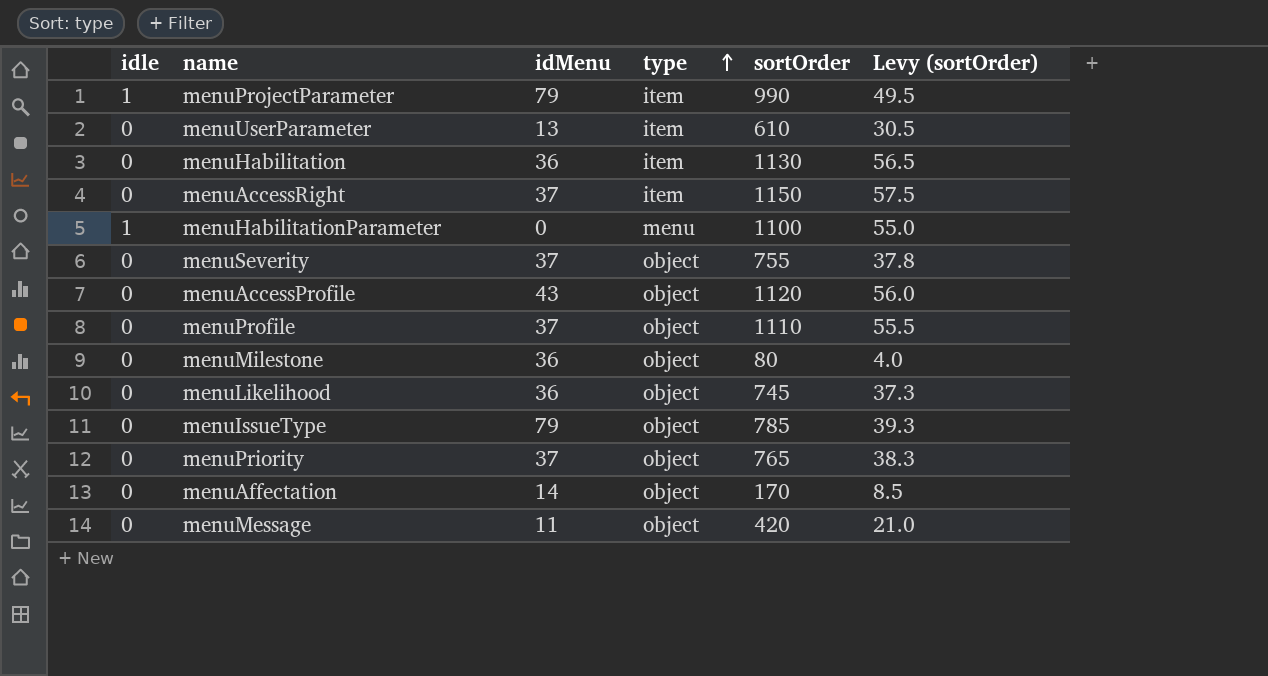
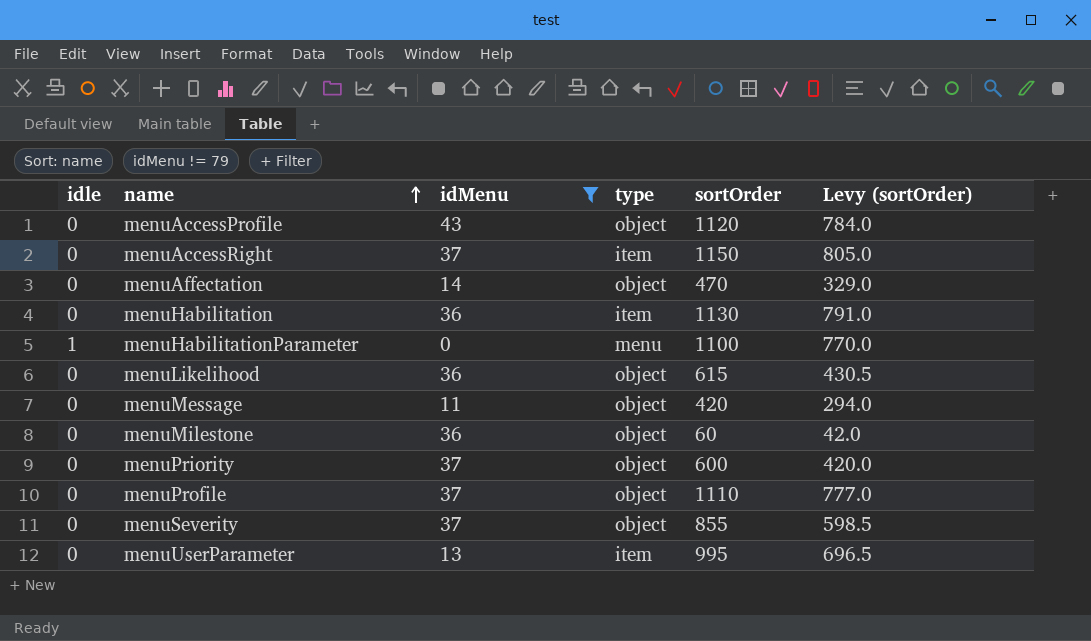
filter: none -> idMenu != 79
row order: type ascending -> name ascending
column Levy (sortOrder) | formula: [sortOrder] * 0.05 -> [sortOrder] * 0.7
menuAffectation | sortOrder: 170 -> 470
menuLikelihood | sortOrder: 745 -> 615
menuMilestone | sortOrder: 80 -> 60
menuPriority | sortOrder: 765 -> 600
menuSeverity | sortOrder: 755 -> 855
menuUserParameter | sortOrder: 610 -> 995

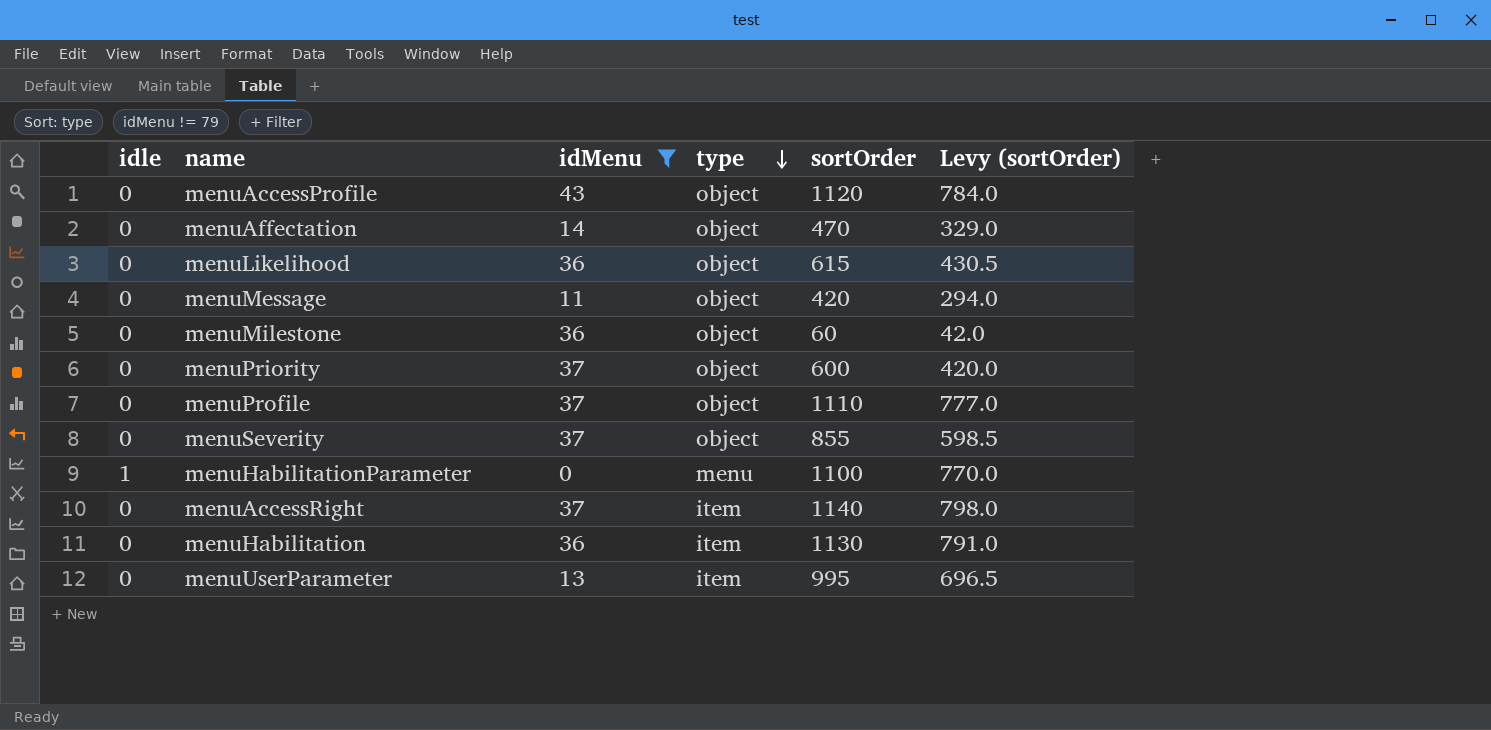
row order: name ascending -> type descending
menuAccessRight | sortOrder: 1150 -> 1140
menuAccessRight | Levy (sortOrder): 805.0 -> 798.0

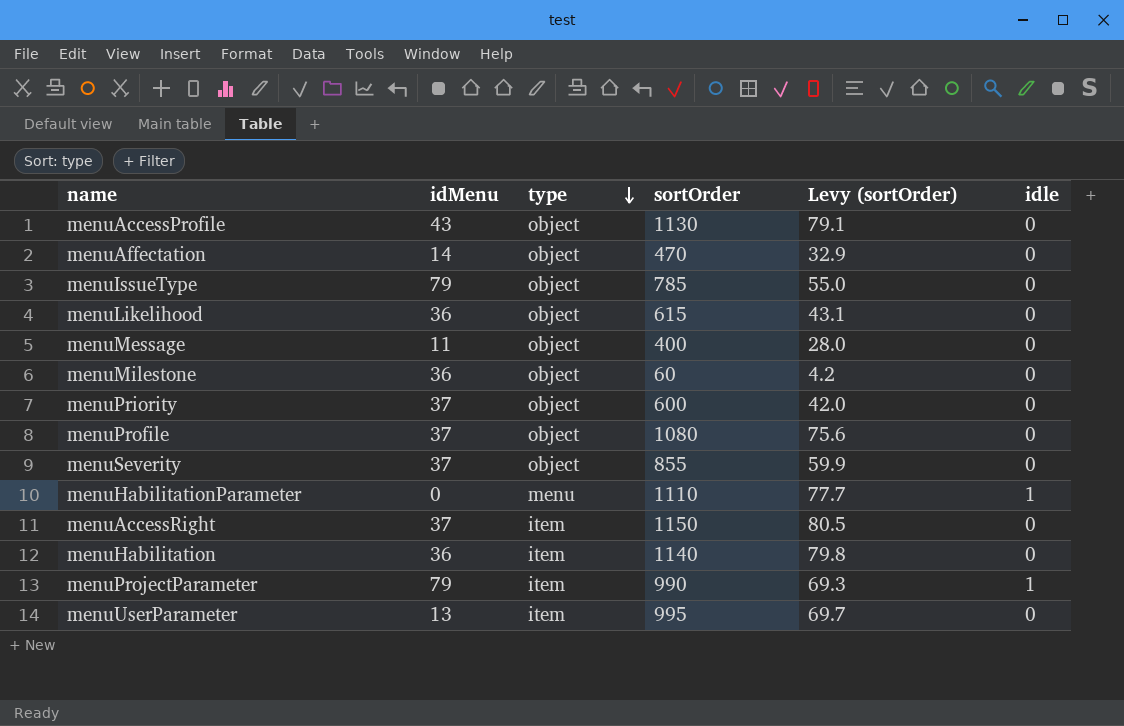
filter: idMenu != 79 -> none
column Levy (sortOrder) | formula: [sortOrder] * 0.7 -> [sortOrder] * 0.07
column idle | position: 1 -> 6
menuAccessProfile | sortOrder: 1120 -> 1130
menuMessage | sortOrder: 420 -> 400
menuProfile | sortOrder: 1110 -> 1080
menuHabilitationParameter | sortOrder: 1100 -> 1110
menuAccessRight | sortOrder: 1140 -> 1150
menuHabilitation | sortOrder: 1130 -> 1140

